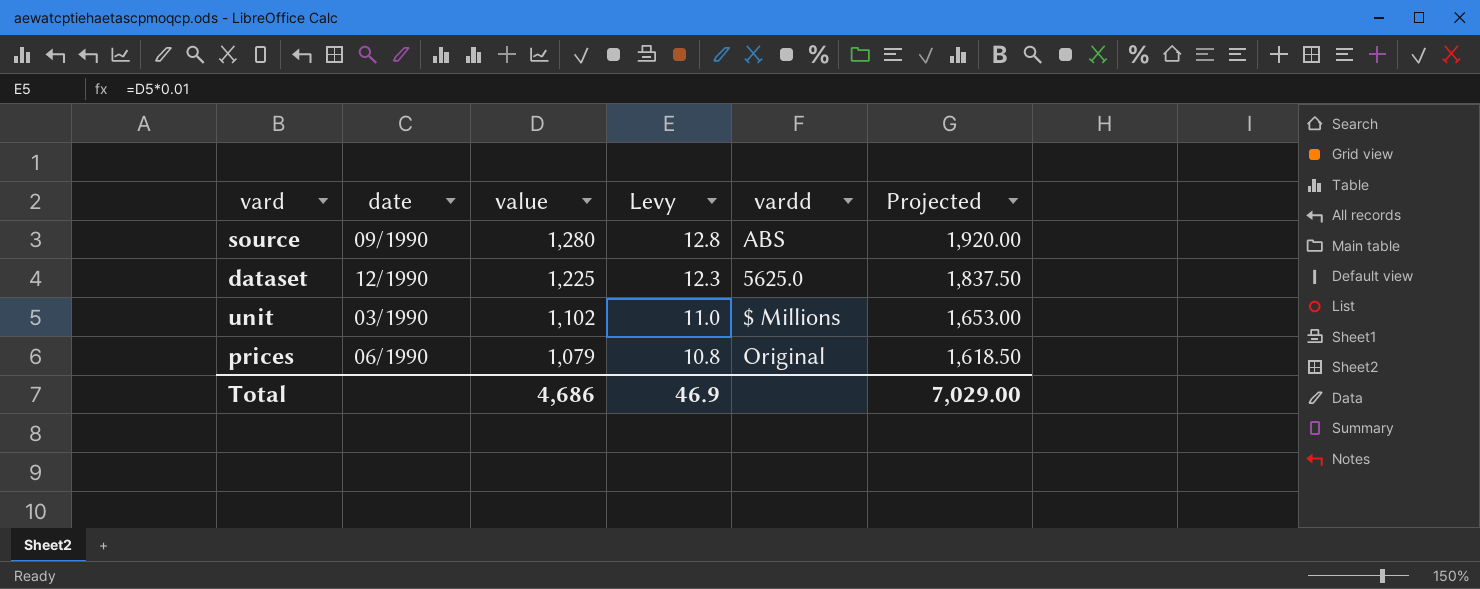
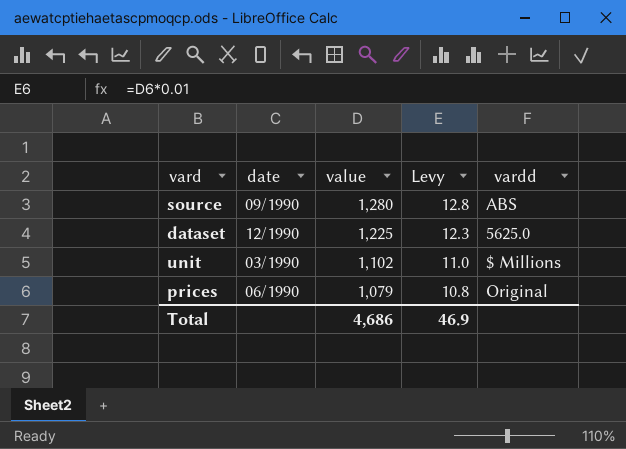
column Projected | formula: [value] * 1.5 -> none

